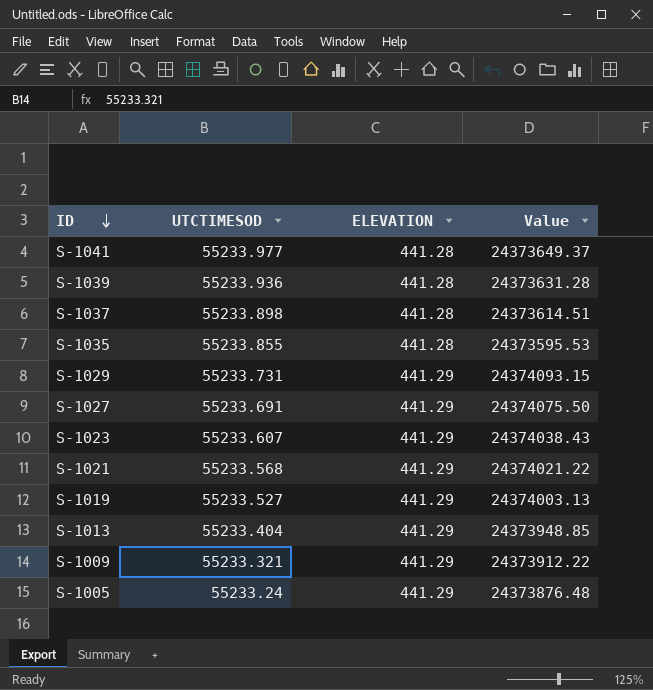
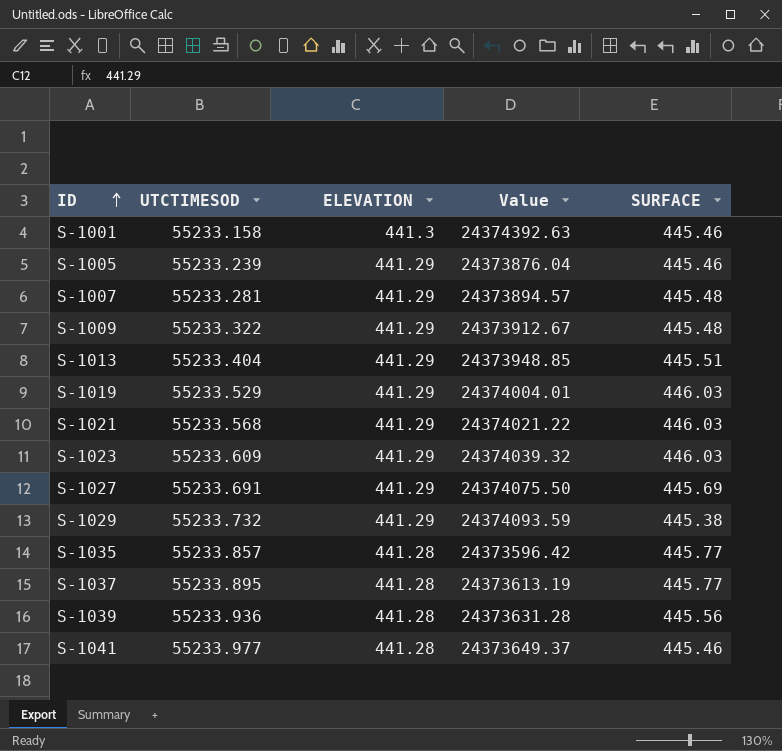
row order: ID descending -> ID ascending
column SURFACE | position: none -> 5
row S-1001: none -> 55233.158 | 441.3 | 24374392.63 | 445.46
S-1005 | UTCTIMESOD: 55233.24 -> 55233.239
S-1005 | Value: 24373876.48 -> 24373876.04
row S-1007: none -> 55233.281 | 441.29 | 24373894.57 | 445.48
S-1009 | UTCTIMESOD: 55233.321 -> 55233.322
S-1009 | Value: 24373912.22 -> 24373912.67
S-1019 | UTCTIMESOD: 55233.527 -> 55233.529
S-1019 | Value: 24374003.13 -> 24374004.01
S-1023 | UTCTIMESOD: 55233.607 -> 55233.609
S-1023 | Value: 24374038.43 -> 24374039.32
S-1029 | UTCTIMESOD: 55233.731 -> 55233.732
S-1029 | Value: 24374093.15 -> 24374093.59
S-1035 | UTCTIMESOD: 55233.855 -> 55233.857
S-1035 | Value: 24373595.53 -> 24373596.42
S-1037 | UTCTIMESOD: 55233.898 -> 55233.895
S-1037 | Value: 24373614.51 -> 24373613.19

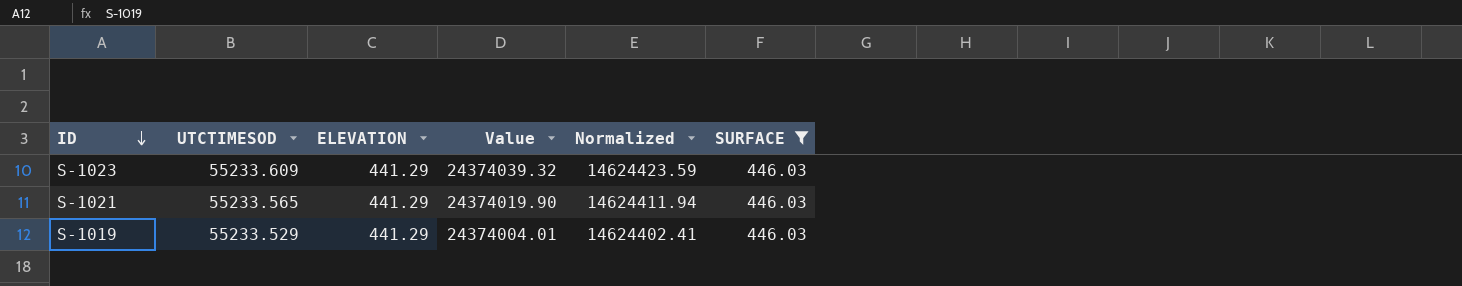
filter: none -> SURFACE = 446.03
row order: ID ascending -> ID descending
column Normalized | formula: none -> [Value] * 0.6
S-1021 | UTCTIMESOD: 55233.568 -> 55233.565
S-1021 | Value: 24374021.22 -> 24374019.90

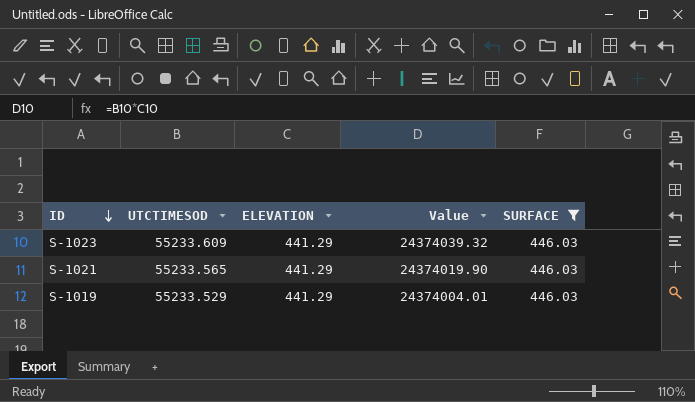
column Normalized | formula: [Value] * 0.6 -> none

